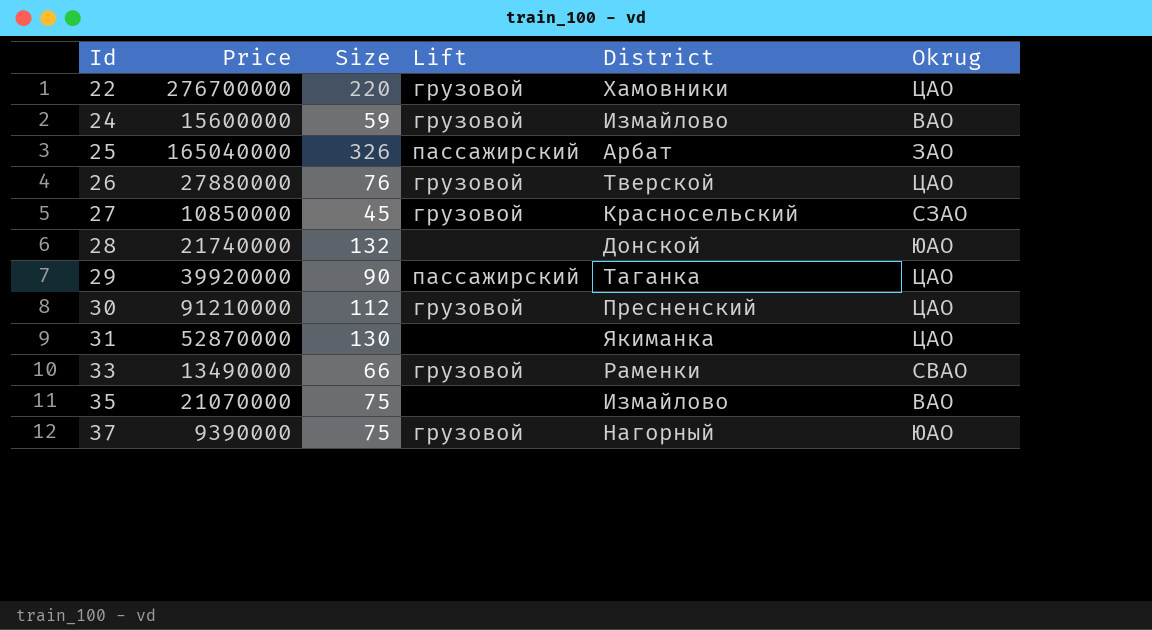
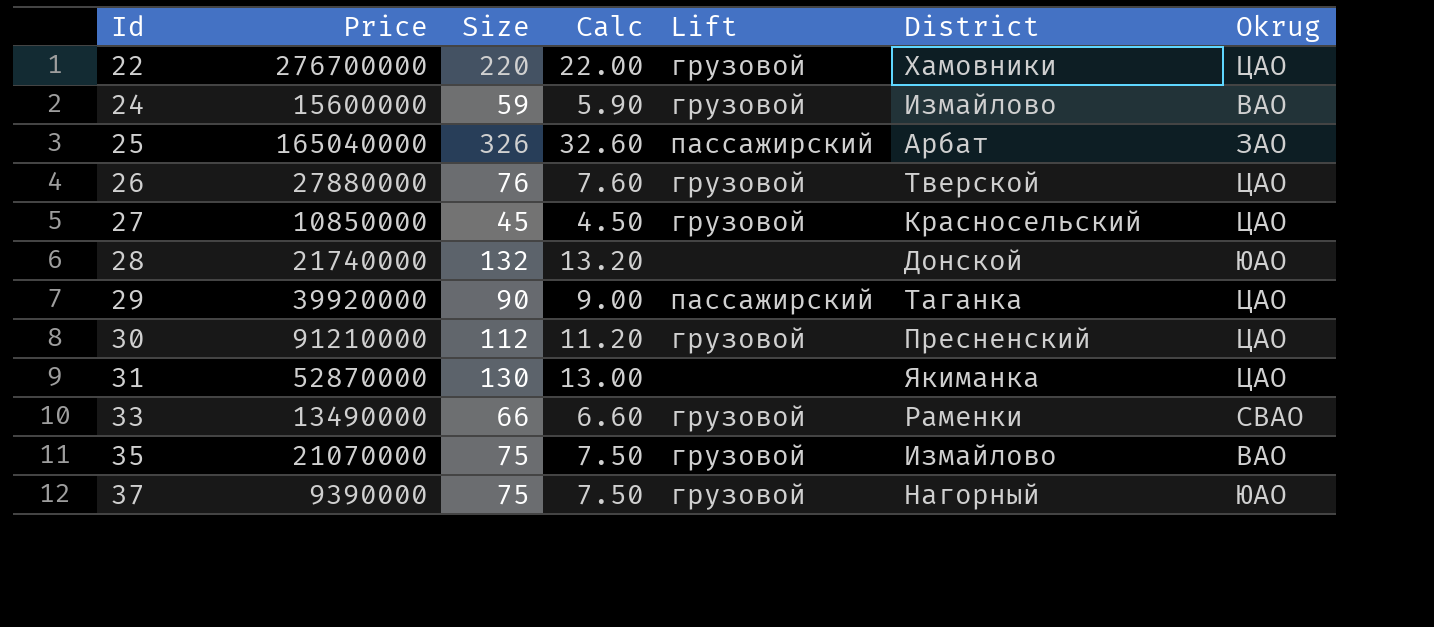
column Calc | formula: none -> [Size] * 0.1
27 | Okrug: СЗАО -> ЦАО
35 | Lift: none -> грузовой

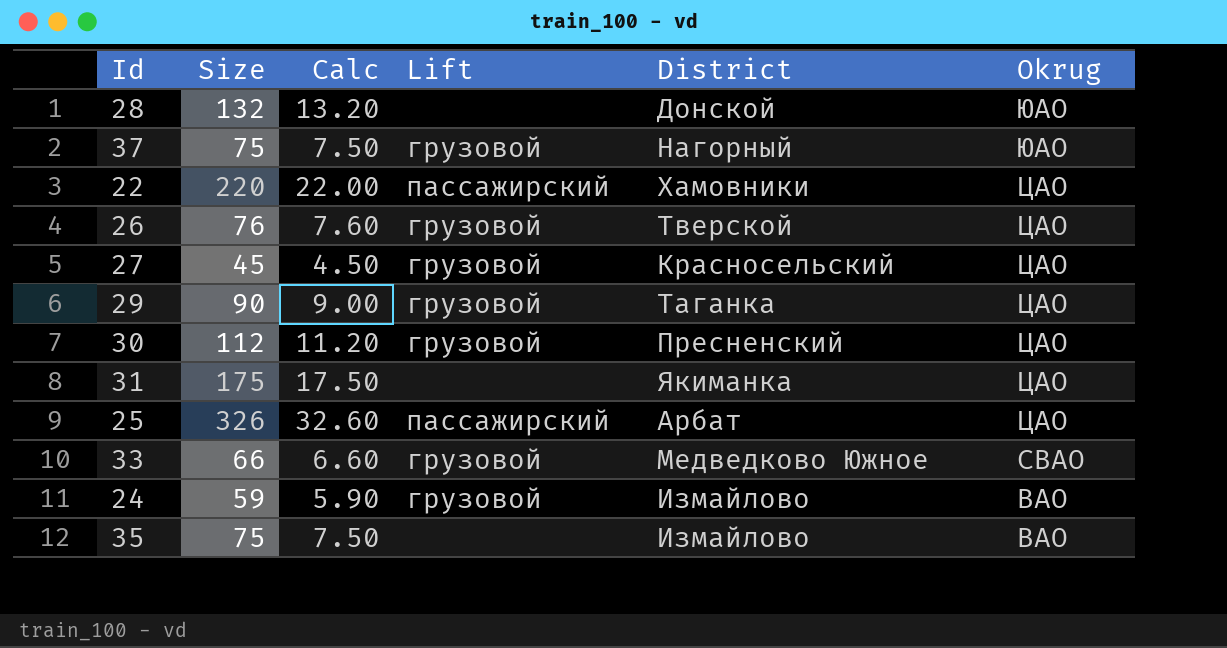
row order: Id ascending -> Okrug descending
column Price | position: 2 -> none
22 | Lift: грузовой -> пассажирский
29 | Lift: пассажирский -> грузовой
31 | Size: 130 -> 175
31 | Calc: 13.00 -> 17.50
25 | Okrug: ЗАО -> ЦАО
33 | District: Раменки -> Медведково Южное
35 | Lift: грузовой -> none

